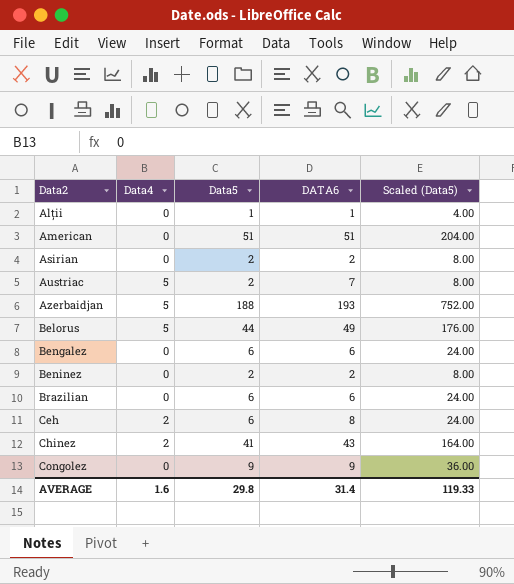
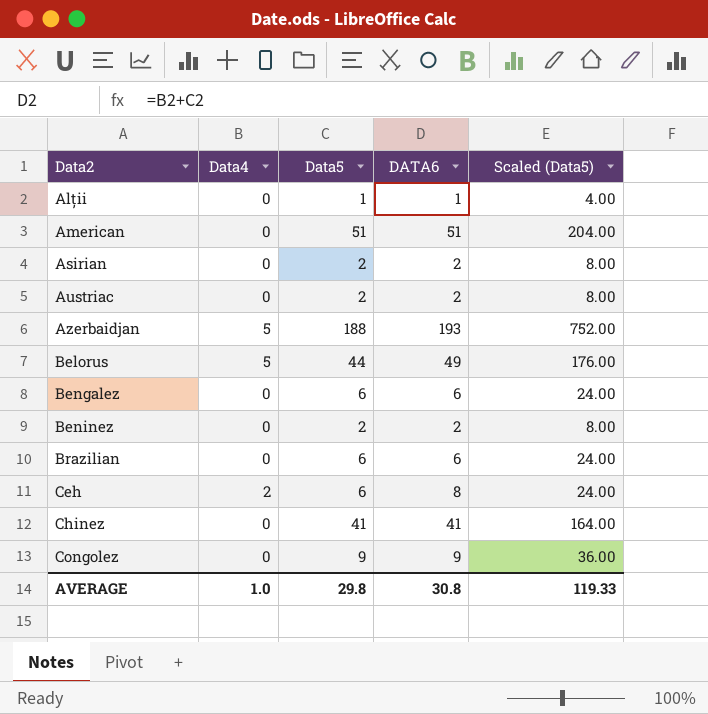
Austriac | Data4: 5 -> 0
Austriac | DATA6: 7 -> 2
Chinez | Data4: 2 -> 0
Chinez | DATA6: 43 -> 41
AVERAGE | Data4: 1.6 -> 1.0
AVERAGE | DATA6: 31.4 -> 30.8

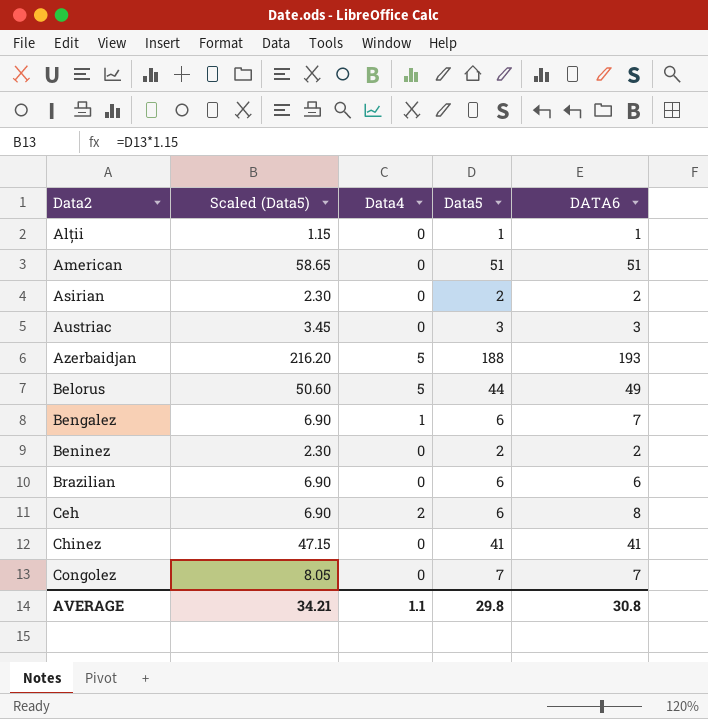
column Scaled (Data5) | formula: [Data5] * 4 -> [Data5] * 1.15
column Scaled (Data5) | position: 5 -> 2
Austriac | Data5: 2 -> 3
Austriac | DATA6: 2 -> 3
Bengalez | Data4: 0 -> 1
Bengalez | DATA6: 6 -> 7
Congolez | Data5: 9 -> 7
Congolez | DATA6: 9 -> 7
AVERAGE | Scaled (Data5): 119.33 -> 34.21
AVERAGE | Data4: 1.0 -> 1.1

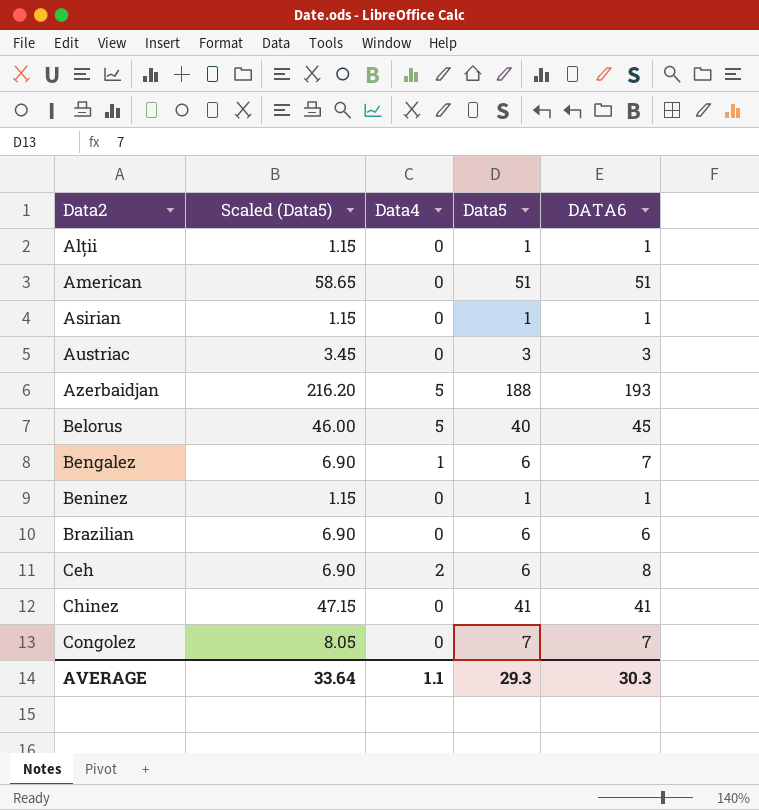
Asirian | Scaled (Data5): 2.30 -> 1.15
Asirian | Data5: 2 -> 1
Asirian | DATA6: 2 -> 1
Belorus | Scaled (Data5): 50.60 -> 46.00
Belorus | Data5: 44 -> 40
Belorus | DATA6: 49 -> 45
Beninez | Scaled (Data5): 2.30 -> 1.15
Beninez | Data5: 2 -> 1
Beninez | DATA6: 2 -> 1
AVERAGE | Scaled (Data5): 34.21 -> 33.64
AVERAGE | Data5: 29.8 -> 29.3
AVERAGE | DATA6: 30.8 -> 30.3

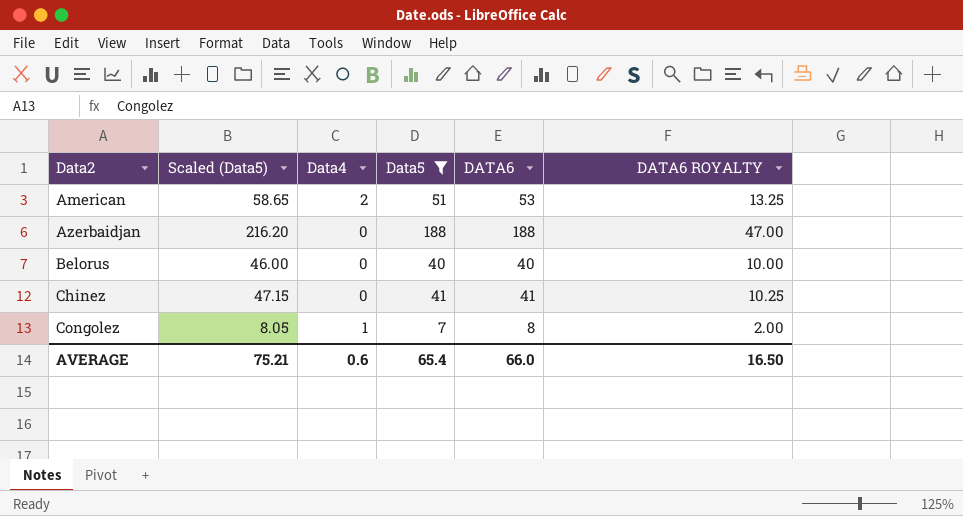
filter: none -> Data5 >= 7
column DATA6 ROYALTY | formula: none -> [DATA6] * 0.25
American | Data4: 0 -> 2
American | DATA6: 51 -> 53
Azerbaidjan | Data4: 5 -> 0
Azerbaidjan | DATA6: 193 -> 188
Belorus | Data4: 5 -> 0
Belorus | DATA6: 45 -> 40
Congolez | Data4: 0 -> 1
Congolez | DATA6: 7 -> 8
AVERAGE | Scaled (Data5): 33.64 -> 75.21
AVERAGE | Data4: 1.1 -> 0.6
AVERAGE | Data5: 29.3 -> 65.4
AVERAGE | DATA6: 30.3 -> 66.0

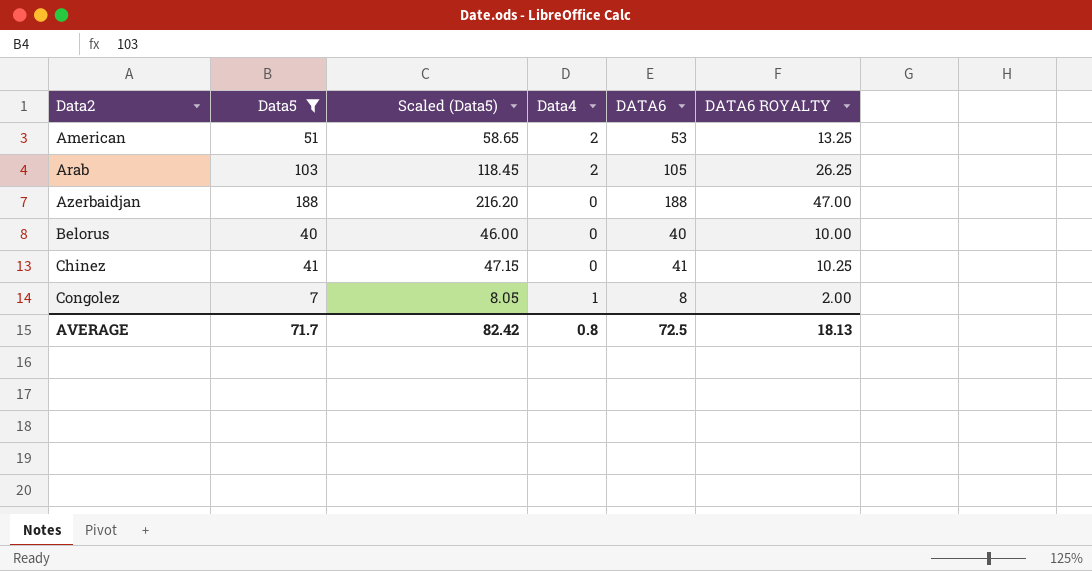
column Data5 | position: 4 -> 2
row Arab: none -> 103 | 118.45 | 2 | 105 | 26.25
AVERAGE | Data5: 65.4 -> 71.7
AVERAGE | Scaled (Data5): 75.21 -> 82.42
AVERAGE | Data4: 0.6 -> 0.8
AVERAGE | DATA6: 66.0 -> 72.5
AVERAGE | DATA6 ROYALTY: 16.50 -> 18.13

